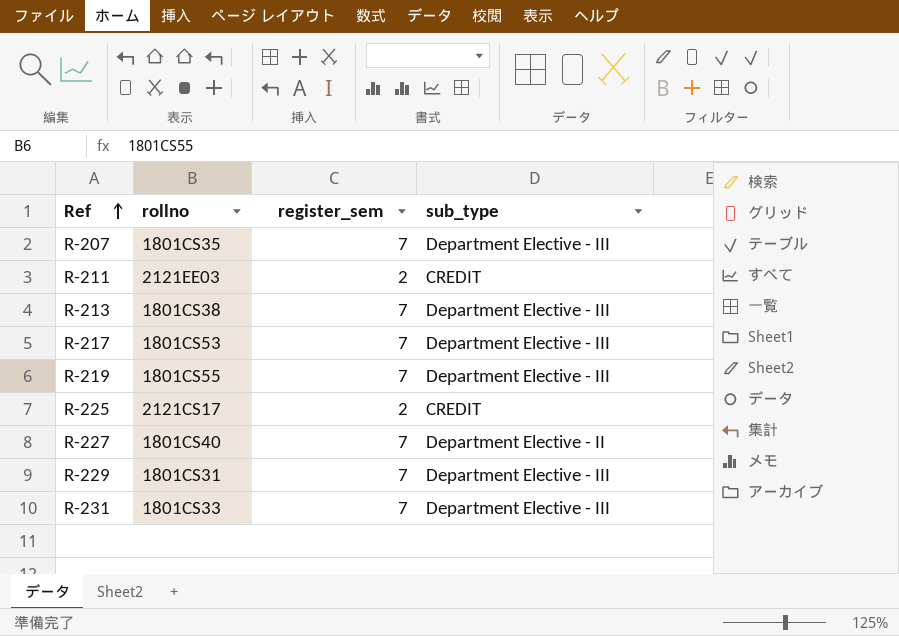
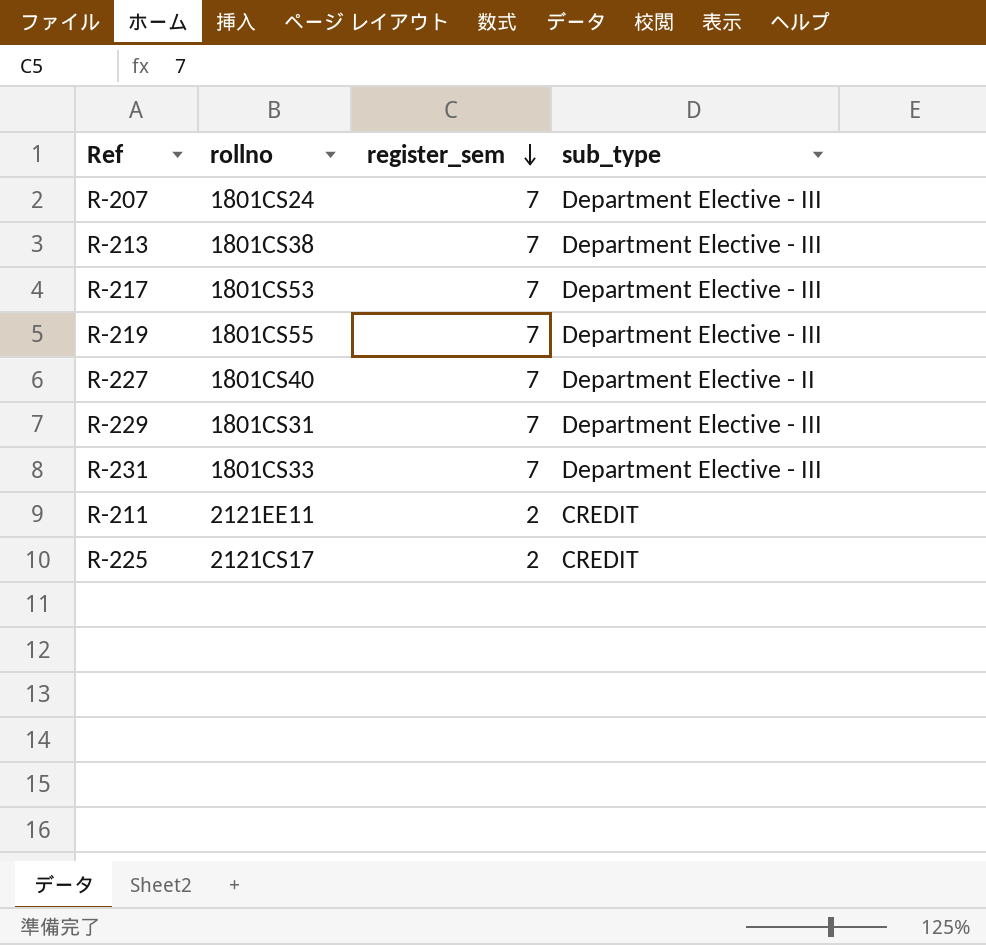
row order: Ref ascending -> register_sem descending
R-207 | rollno: 1801CS35 -> 1801CS24
R-211 | rollno: 2121EE03 -> 2121EE11

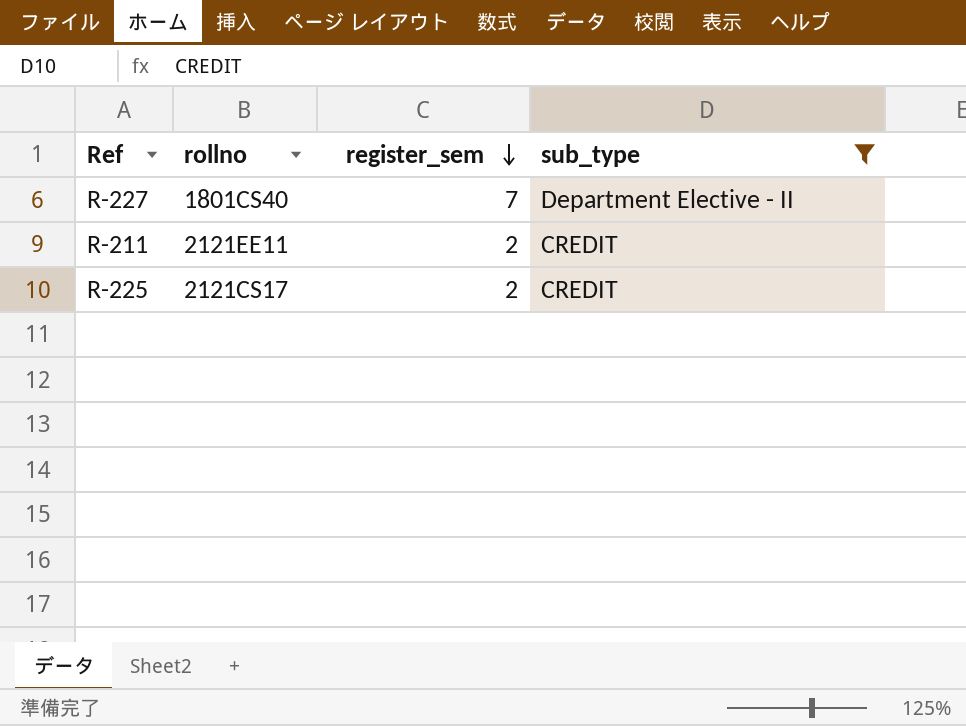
filter: none -> sub_type != Department Elective - III

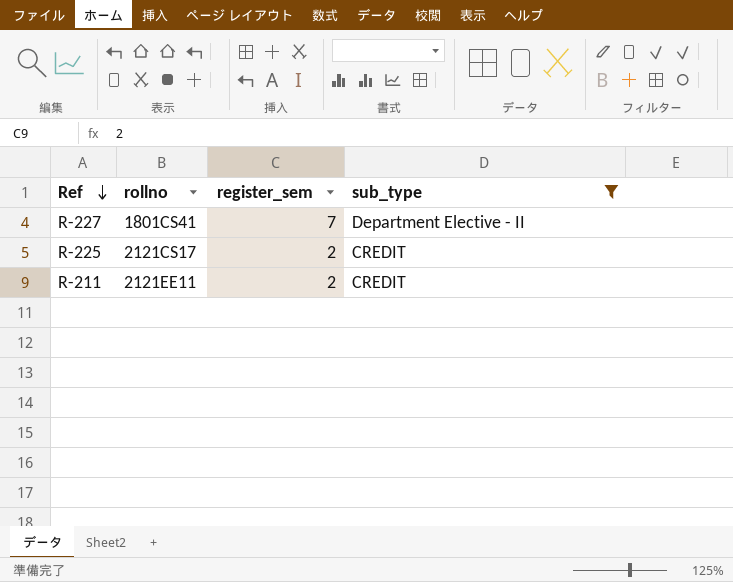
row order: register_sem descending -> Ref descending
R-227 | rollno: 1801CS40 -> 1801CS41

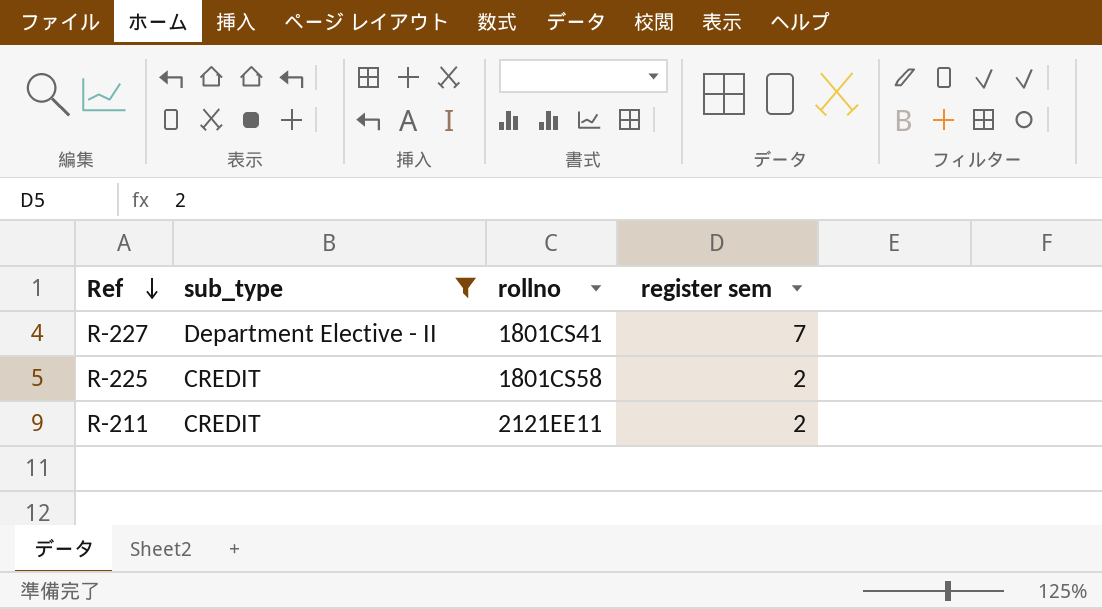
column sub_type | position: 4 -> 2
column name: register_sem -> register sem
R-225 | rollno: 2121CS17 -> 1801CS58

